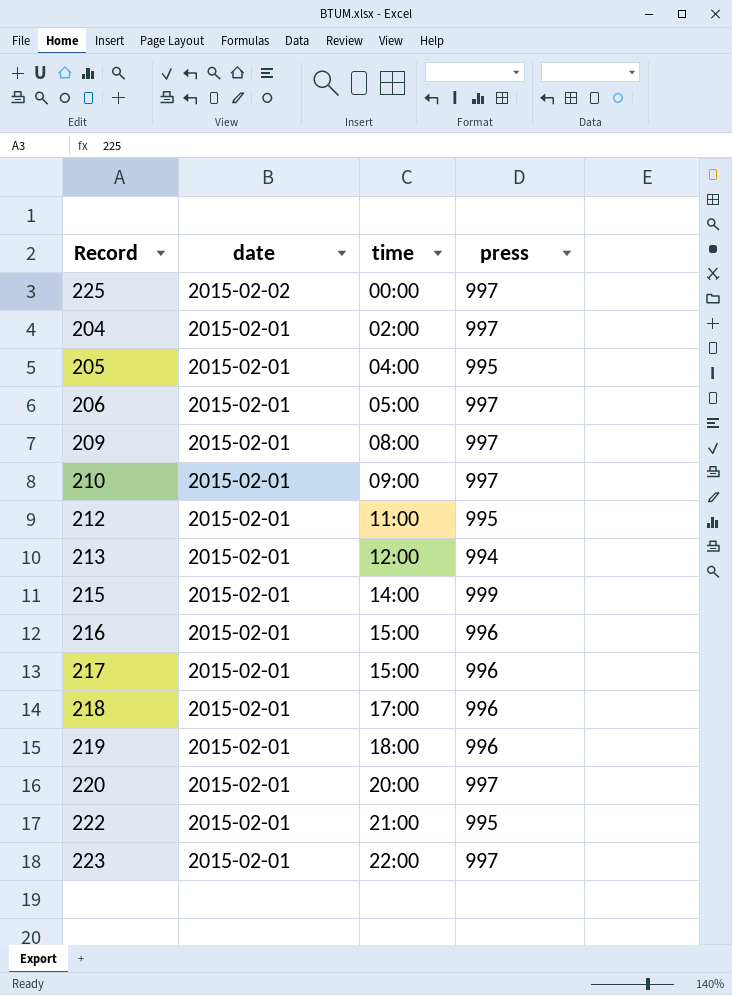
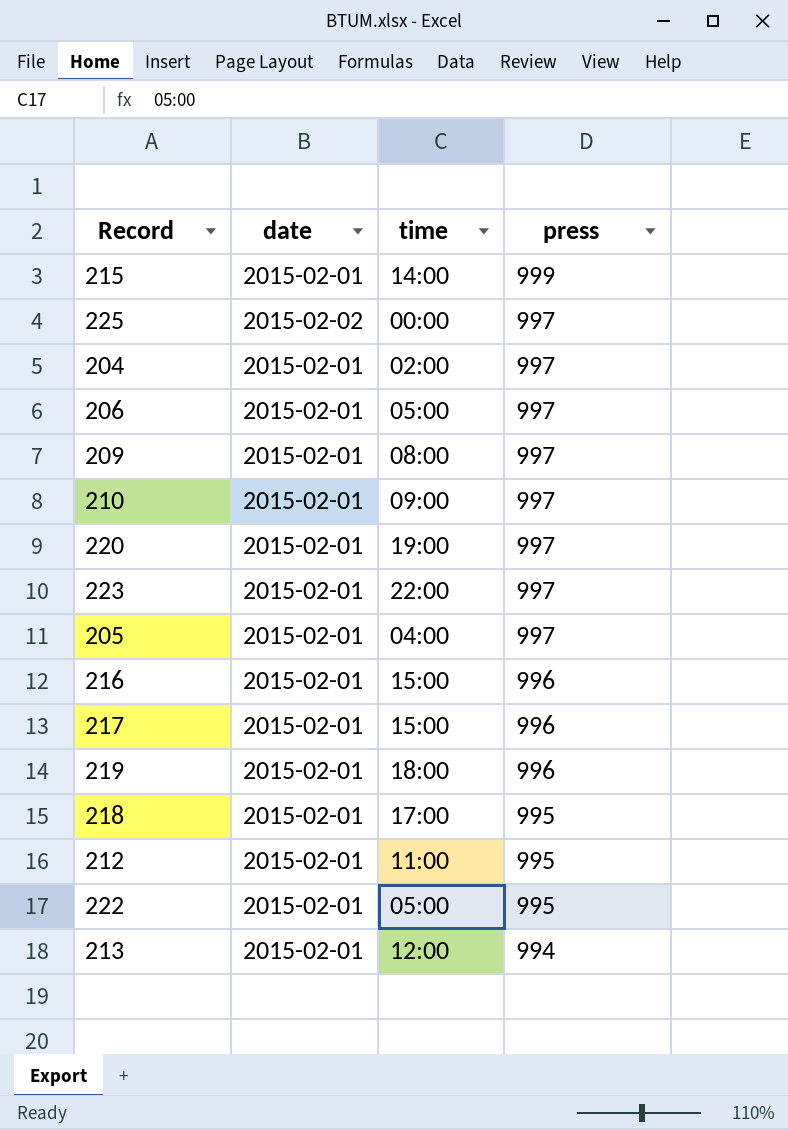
row order: date descending -> press descending
220 | time: 20:00 -> 19:00
205 | press: 995 -> 997
218 | press: 996 -> 995
222 | time: 21:00 -> 05:00

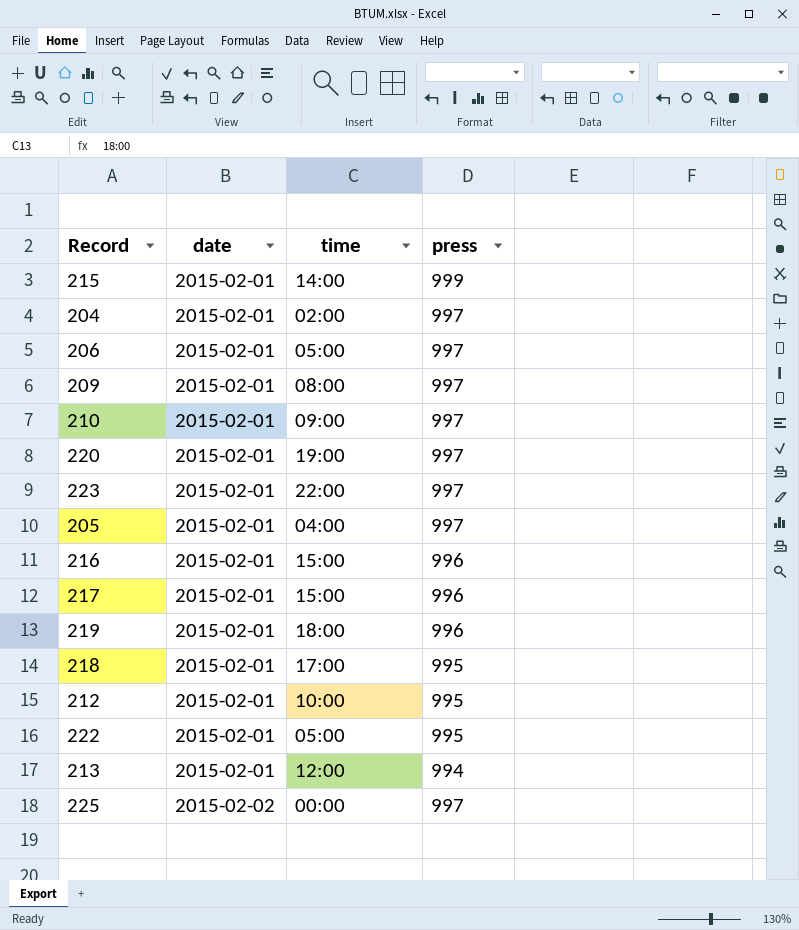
row order: press descending -> date ascending
212 | time: 11:00 -> 10:00

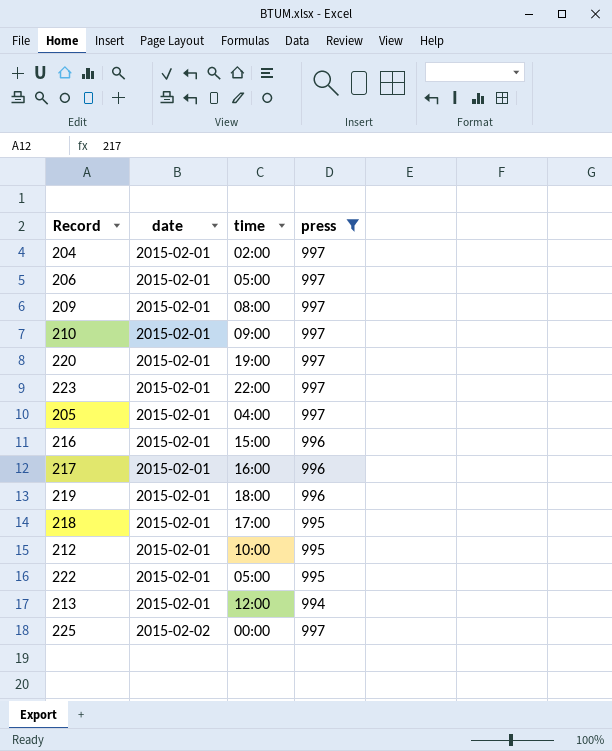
filter: none -> press != 999
217 | time: 15:00 -> 16:00

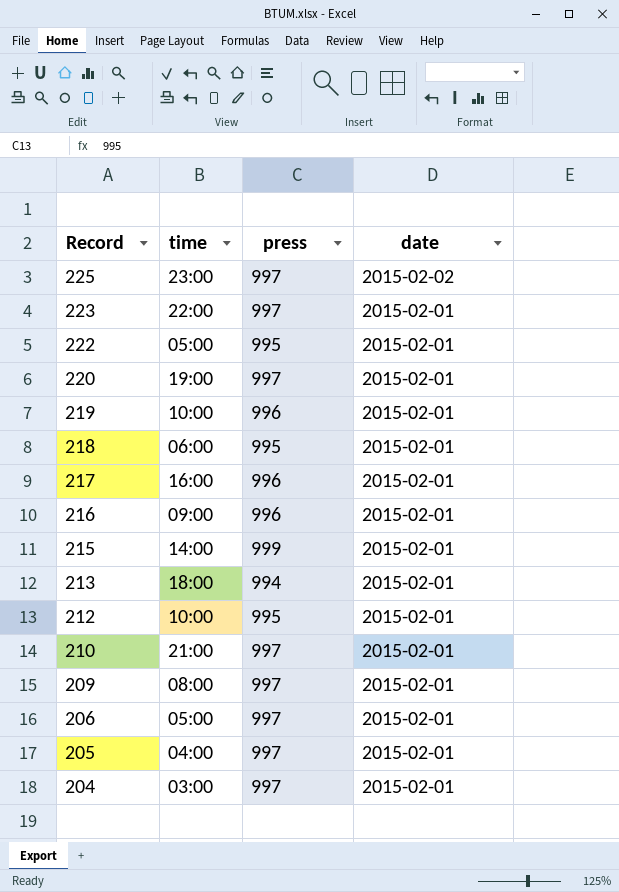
filter: press != 999 -> none
row order: date ascending -> Record descending
column date | position: 2 -> 4
225 | time: 00:00 -> 23:00
219 | time: 18:00 -> 10:00
218 | time: 17:00 -> 06:00
216 | time: 15:00 -> 09:00
213 | time: 12:00 -> 18:00
210 | time: 09:00 -> 21:00
204 | time: 02:00 -> 03:00

